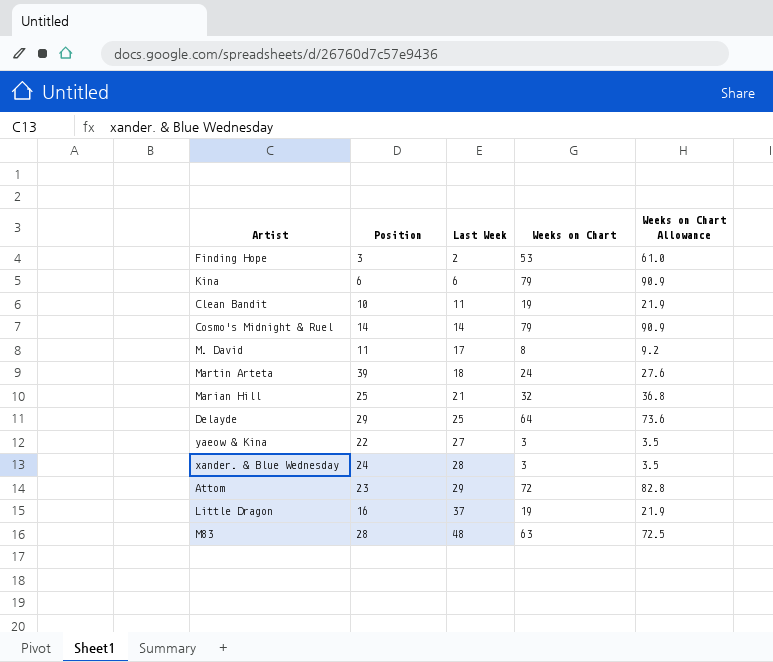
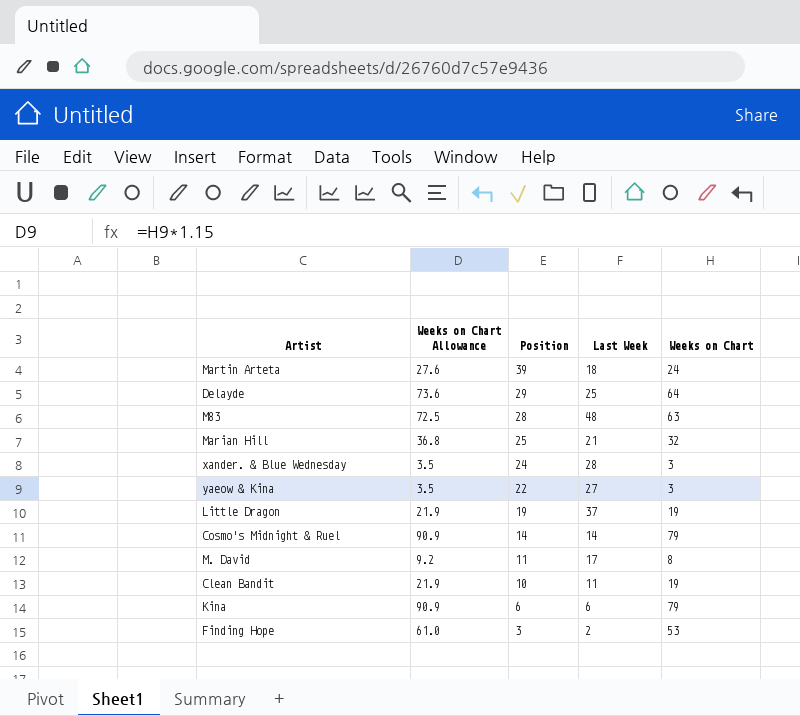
row order: Last Week ascending -> Position descending
column Weeks on Chart Allowance | position: 5 -> 2
row Attom: 23 | 29 | 72 | 82.8 -> none
Little Dragon | Position: 16 -> 19

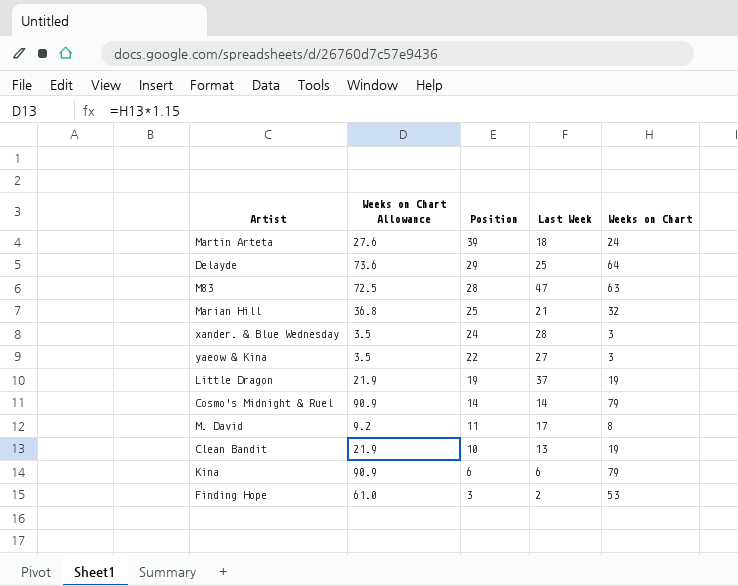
M83 | Last Week: 48 -> 47
Clean Bandit | Last Week: 11 -> 13

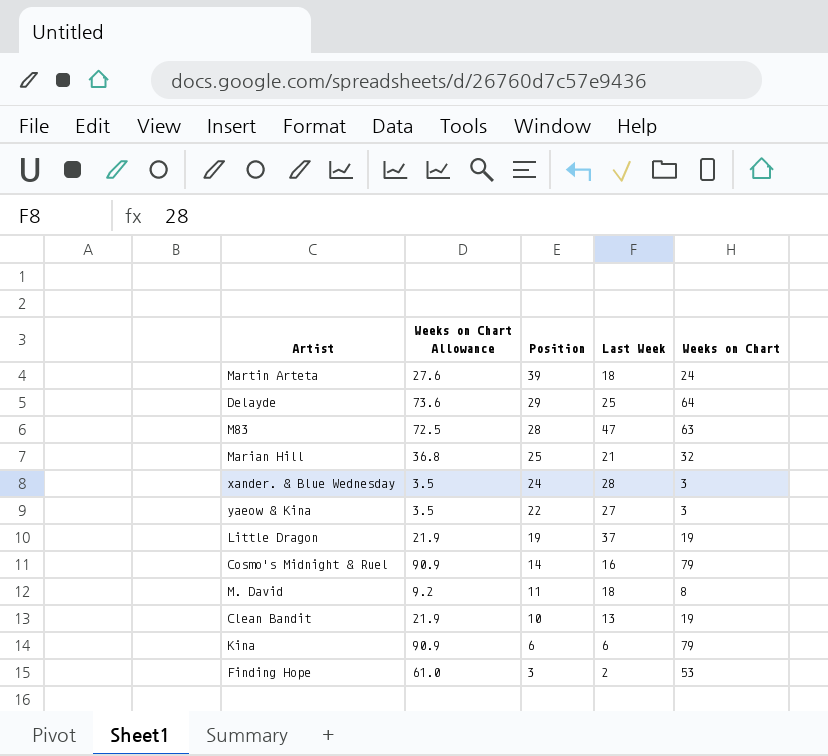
Cosmo's Midnight & Ruel | Last Week: 14 -> 16
M. David | Last Week: 17 -> 18

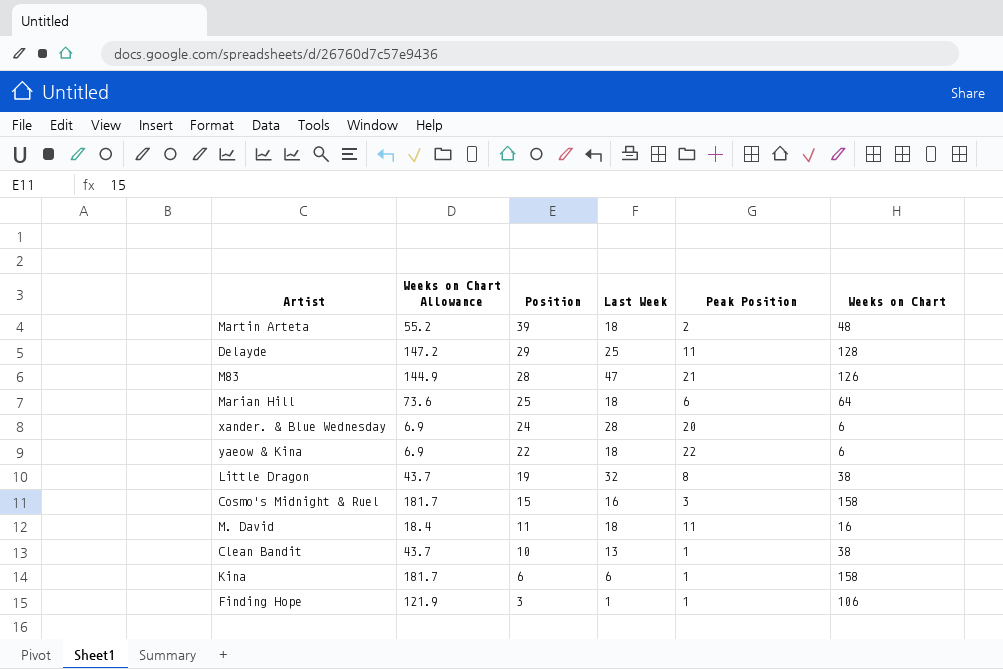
column Peak Position | position: none -> 5
Martin Arteta | Weeks on Chart Allowance: 27.6 -> 55.2
Martin Arteta | Weeks on Chart: 24 -> 48
Delayde | Weeks on Chart Allowance: 73.6 -> 147.2
Delayde | Weeks on Chart: 64 -> 128
M83 | Weeks on Chart Allowance: 72.5 -> 144.9
M83 | Weeks on Chart: 63 -> 126
Marian Hill | Weeks on Chart Allowance: 36.8 -> 73.6
Marian Hill | Last Week: 21 -> 18
Marian Hill | Weeks on Chart: 32 -> 64
xander. & Blue Wednesday | Weeks on Chart Allowance: 3.5 -> 6.9
xander. & Blue Wednesday | Weeks on Chart: 3 -> 6
yaeow & Kina | Weeks on Chart Allowance: 3.5 -> 6.9
yaeow & Kina | Last Week: 27 -> 18
yaeow & Kina | Weeks on Chart: 3 -> 6
Little Dragon | Weeks on Chart Allowance: 21.9 -> 43.7
Little Dragon | Last Week: 37 -> 32
Little Dragon | Weeks on Chart: 19 -> 38
Cosmo's Midnight & Ruel | Weeks on Chart Allowance: 90.9 -> 181.7
Cosmo's Midnight & Ruel | Position: 14 -> 15
Cosmo's Midnight & Ruel | Weeks on Chart: 79 -> 158
M. David | Weeks on Chart Allowance: 9.2 -> 18.4
M. David | Weeks on Chart: 8 -> 16
Clean Bandit | Weeks on Chart Allowance: 21.9 -> 43.7
Clean Bandit | Weeks on Chart: 19 -> 38
Kina | Weeks on Chart Allowance: 90.9 -> 181.7
Kina | Weeks on Chart: 79 -> 158
Finding Hope | Weeks on Chart Allowance: 61.0 -> 121.9
Finding Hope | Last Week: 2 -> 1
Finding Hope | Weeks on Chart: 53 -> 106

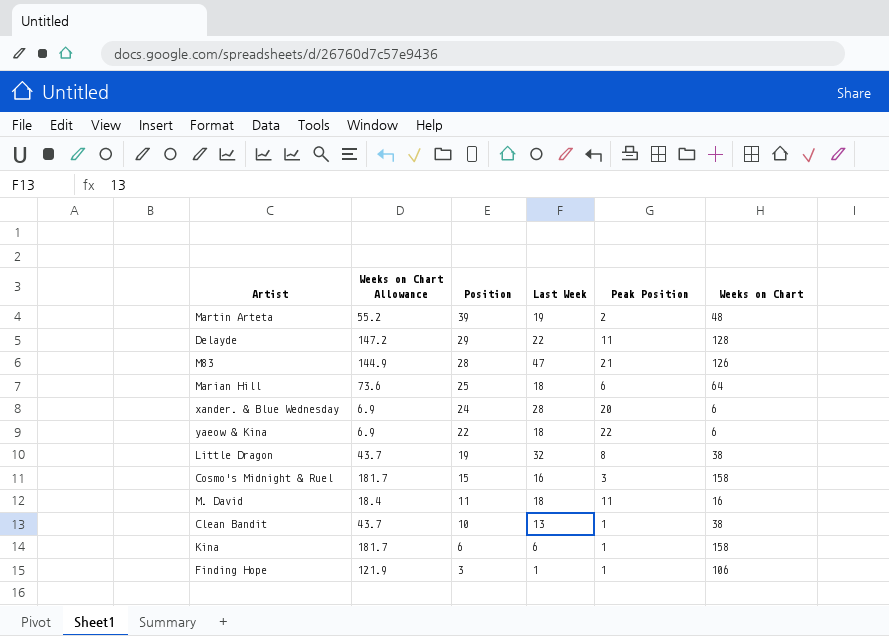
Martin Arteta | Last Week: 18 -> 19
Delayde | Last Week: 25 -> 22

